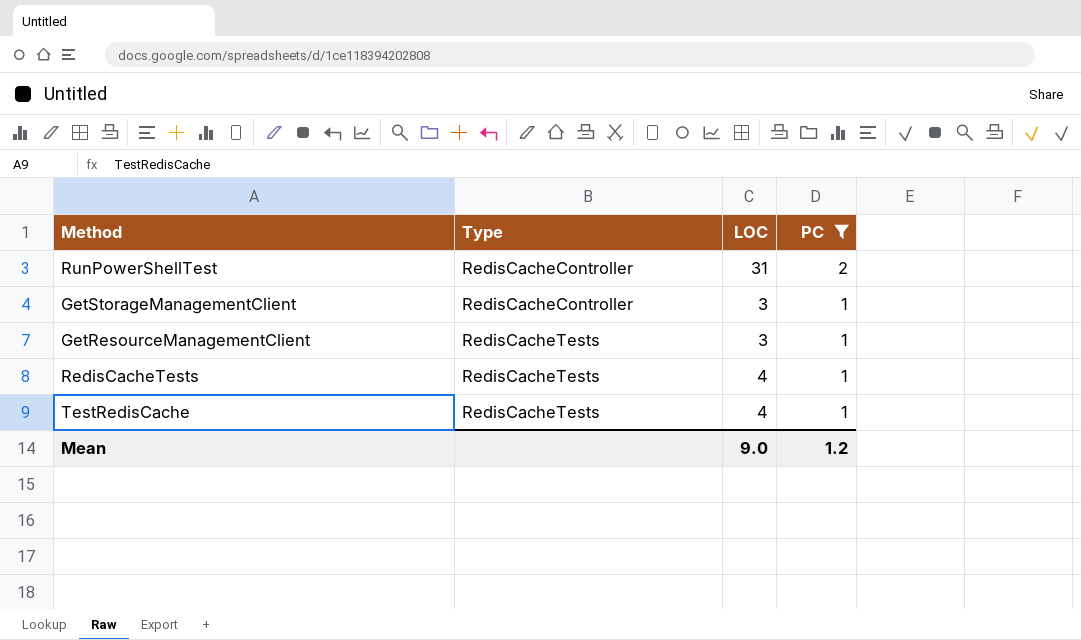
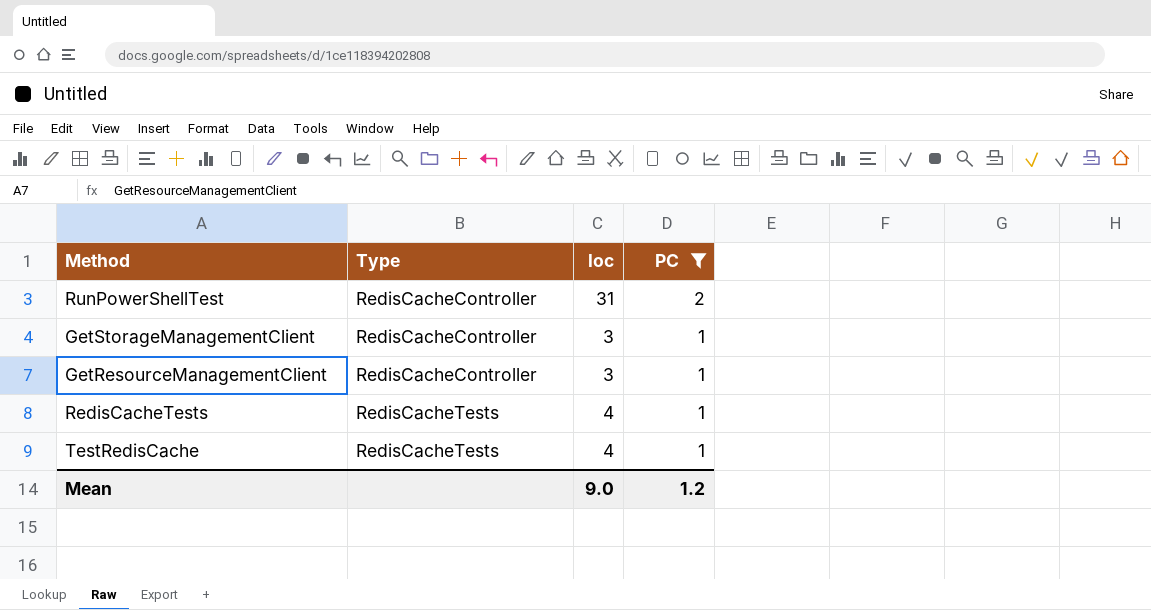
column name: LOC -> loc
GetResourceManagementClient | Type: RedisCacheTests -> RedisCacheController

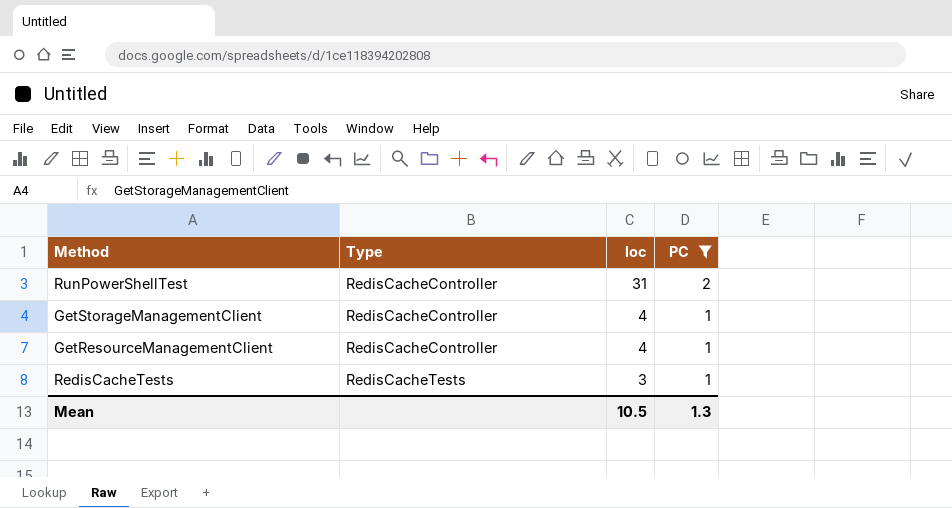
row TestRedisCache: RedisCacheTests | 4 | 1 -> none
GetStorageManagementClient | loc: 3 -> 4
GetResourceManagementClient | loc: 3 -> 4
RedisCacheTests | loc: 4 -> 3
Mean | loc: 9.0 -> 10.5
Mean | PC: 1.2 -> 1.3

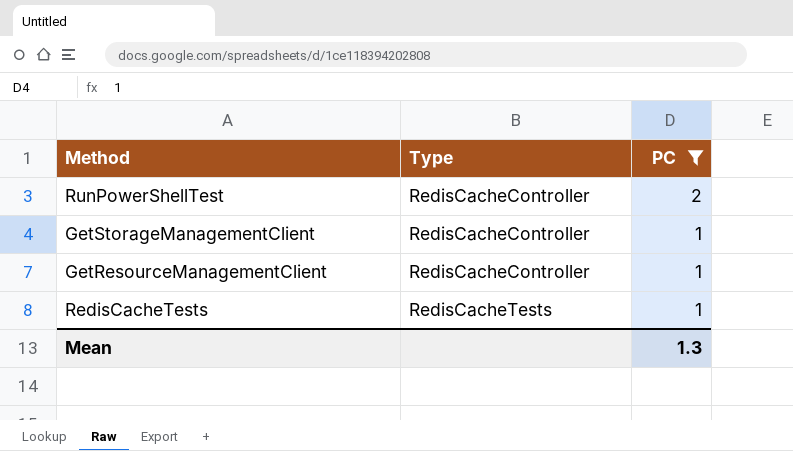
column loc | position: 3 -> none

